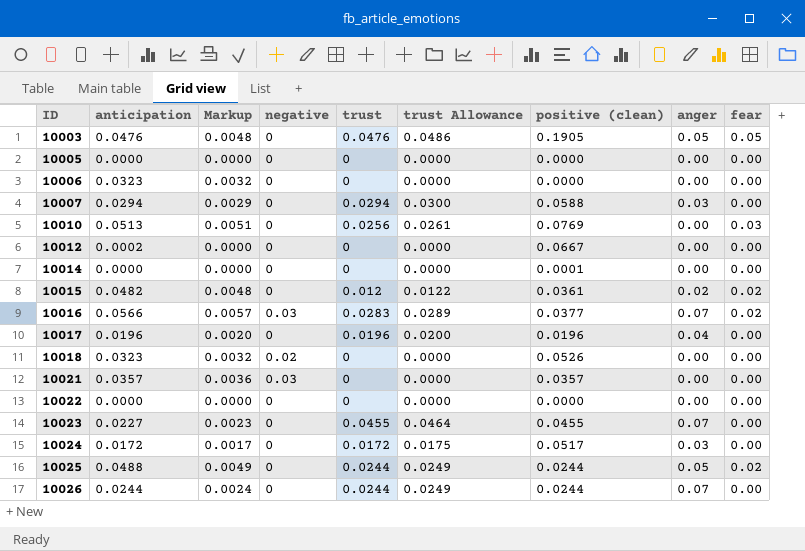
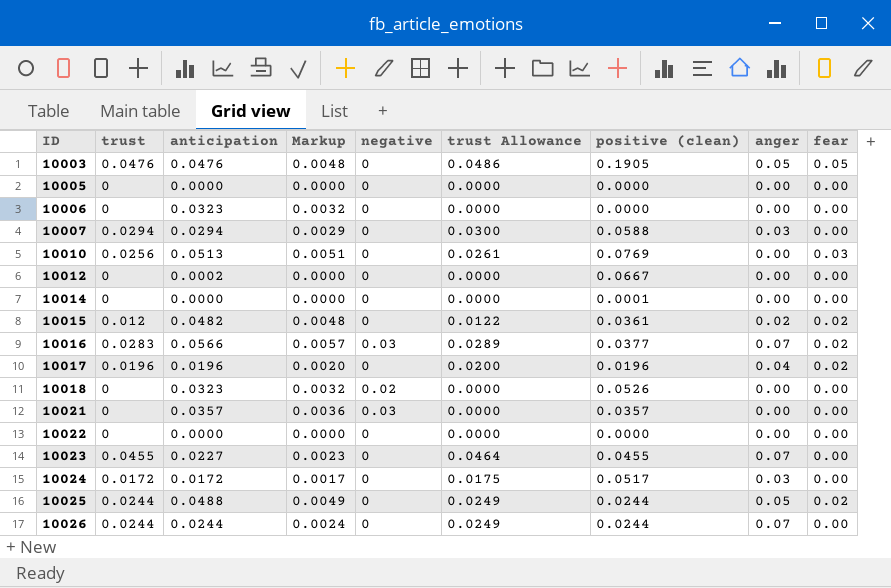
column trust | position: 5 -> 2
10017 | fear: 0.00 -> 0.02

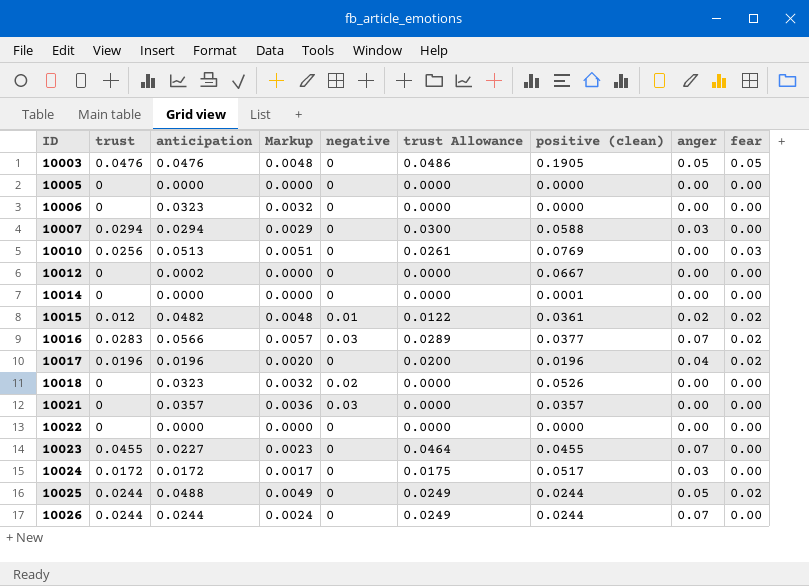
10015 | negative: 0 -> 0.01

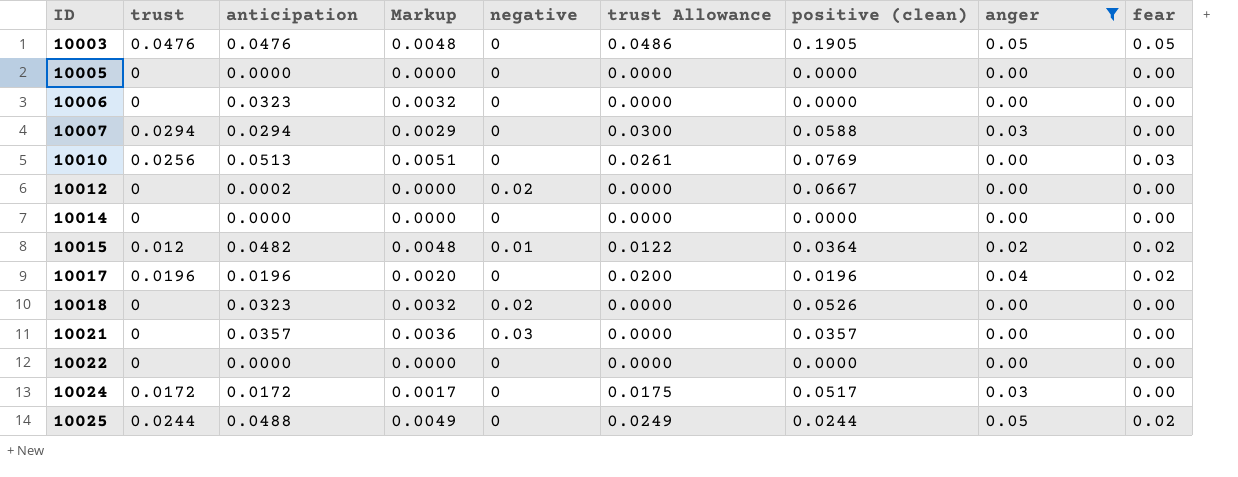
filter: none -> anger != 0.07
10012 | negative: 0 -> 0.02
10014 | positive (clean): 0.0001 -> 0.0000
10015 | positive (clean): 0.0361 -> 0.0364

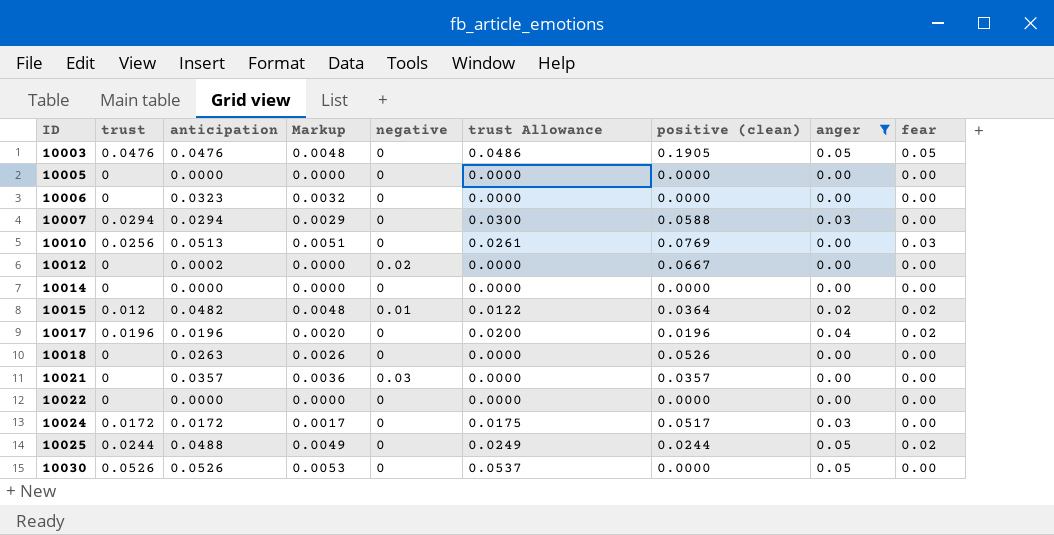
10018 | anticipation: 0.0323 -> 0.0263
10018 | Markup: 0.0032 -> 0.0026
10018 | negative: 0.02 -> 0
row 10030: none -> 0.0526 | 0.0526 | 0.0053 | 0 | 0.0537 | 0.0000 | 0.05 | 0.00

